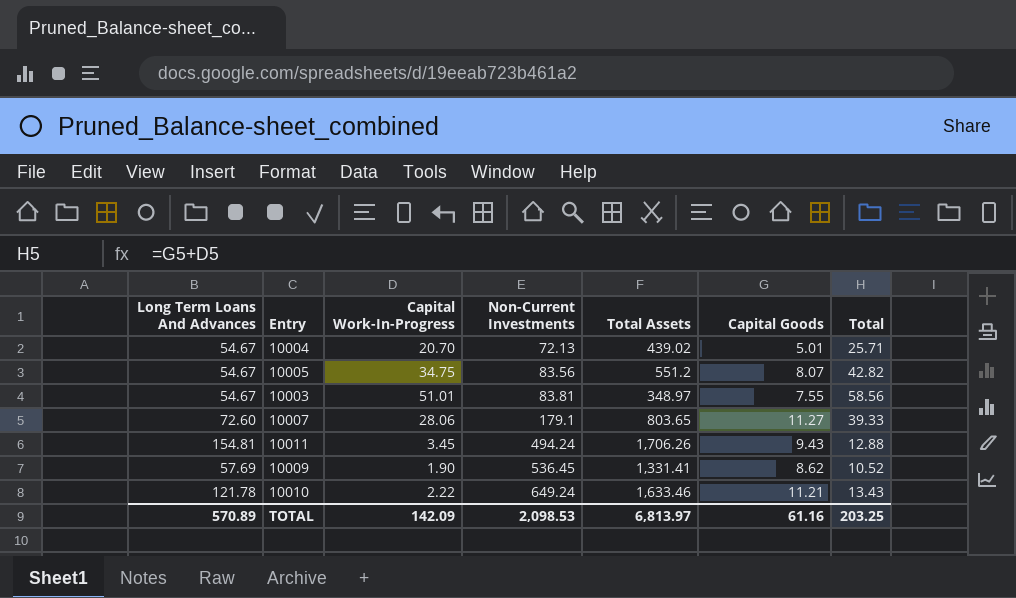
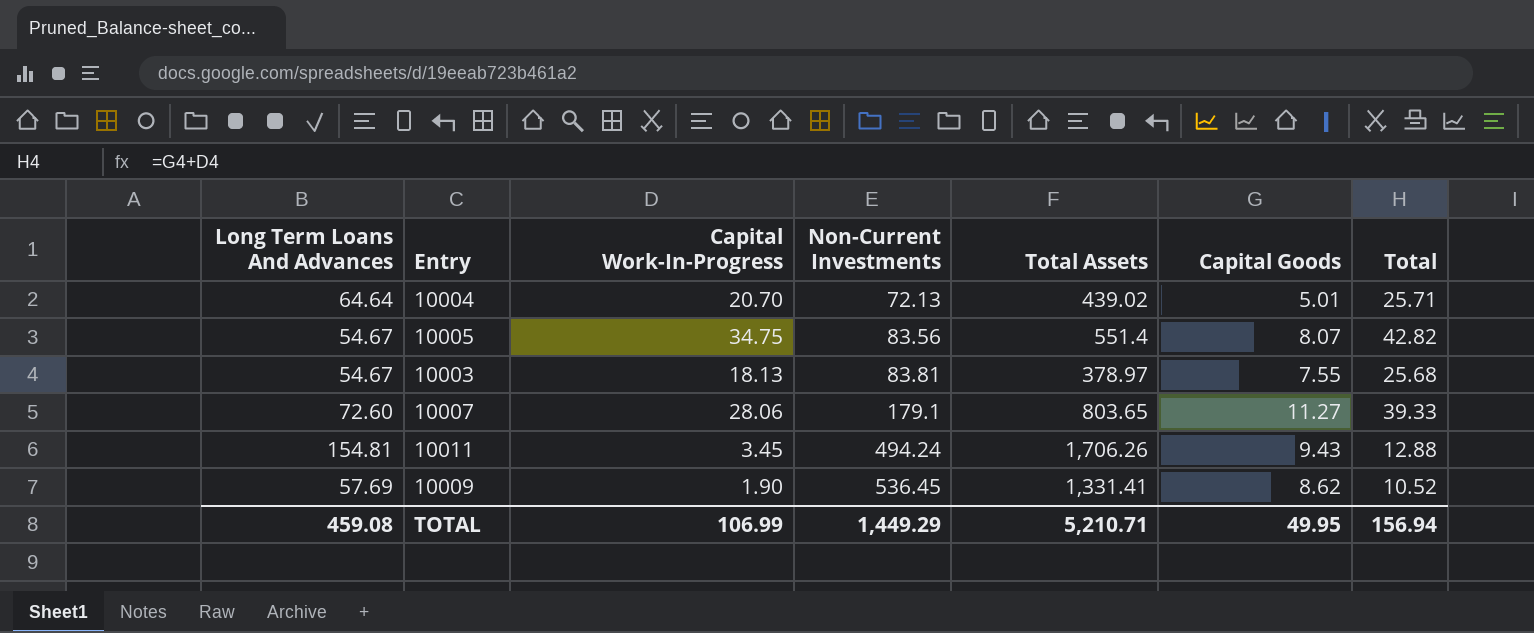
row 10010: 121.78 | 2.22 | 649.24 | 1,633.46 | 11.21 | 13.43 -> none
10004 | Long Term Loans And Advances: 54.67 -> 64.64
10005 | Total Assets: 551.2 -> 551.4
10003 | Capital Work-In-Progress: 51.01 -> 18.13
10003 | Total Assets: 348.97 -> 378.97
10003 | Total: 58.56 -> 25.68
TOTAL | Long Term Loans And Advances: 570.89 -> 459.08
TOTAL | Capital Work-In-Progress: 142.09 -> 106.99
TOTAL | Non-Current Investments: 2,098.53 -> 1,449.29
TOTAL | Total Assets: 6,813.97 -> 5,210.71
TOTAL | Capital Goods: 61.16 -> 49.95
TOTAL | Total: 203.25 -> 156.94

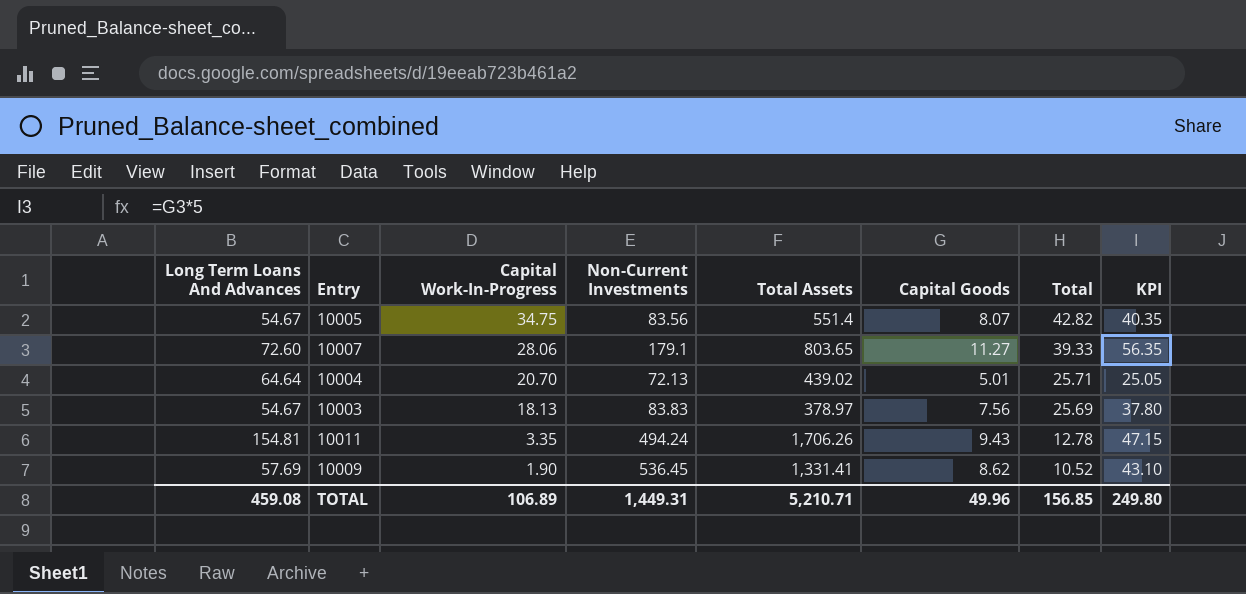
row order: Non-Current Investments ascending -> Capital Work-In-Progress descending
column KPI | formula: none -> [Capital Goods] * 5
10003 | Non-Current Investments: 83.81 -> 83.83
10003 | Capital Goods: 7.55 -> 7.56
10003 | Total: 25.68 -> 25.69
10011 | Capital Work-In-Progress: 3.45 -> 3.35
10011 | Total: 12.88 -> 12.78
TOTAL | Capital Work-In-Progress: 106.99 -> 106.89
TOTAL | Non-Current Investments: 1,449.29 -> 1,449.31
TOTAL | Capital Goods: 49.95 -> 49.96
TOTAL | Total: 156.94 -> 156.85

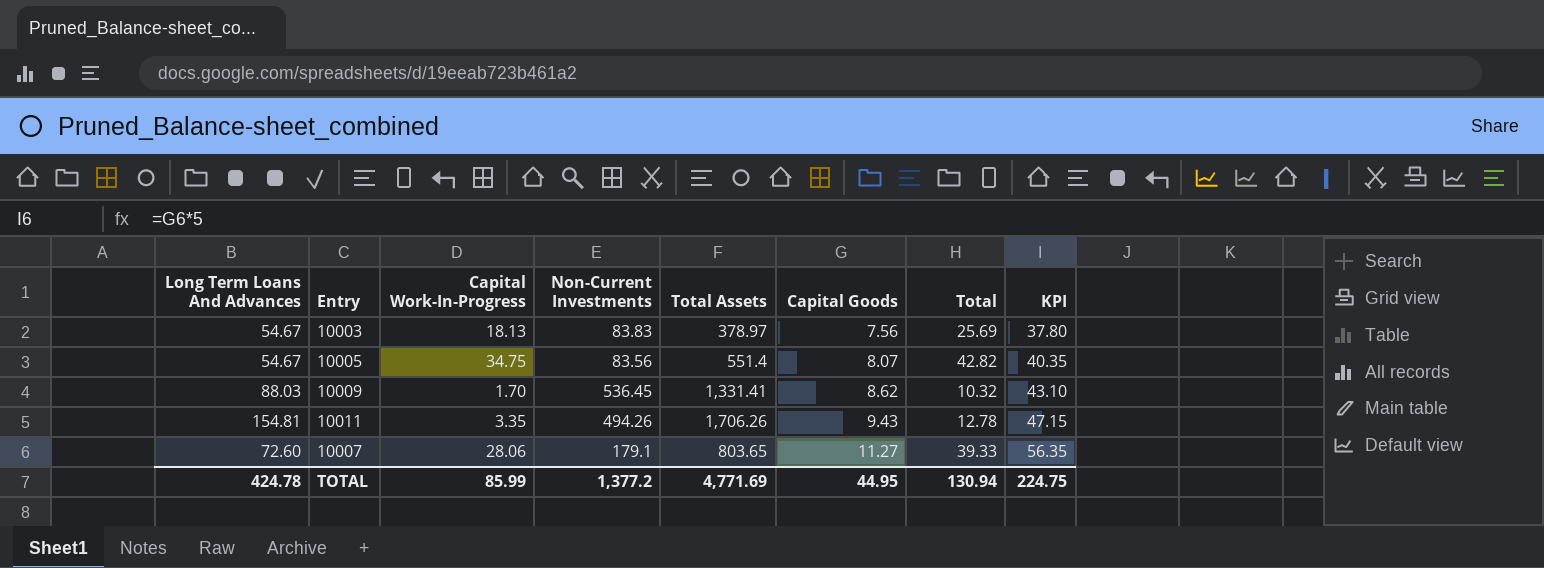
row order: Capital Work-In-Progress descending -> Capital Goods ascending
row 10004: 64.64 | 20.70 | 72.13 | 439.02 | 5.01 | 25.71 | 25.05 -> none
10009 | Long Term Loans And Advances: 57.69 -> 88.03
10009 | Capital Work-In-Progress: 1.90 -> 1.70
10009 | Total: 10.52 -> 10.32
10011 | Non-Current Investments: 494.24 -> 494.26
TOTAL | Long Term Loans And Advances: 459.08 -> 424.78
TOTAL | Capital Work-In-Progress: 106.89 -> 85.99
TOTAL | Non-Current Investments: 1,449.31 -> 1,377.2
TOTAL | Total Assets: 5,210.71 -> 4,771.69
TOTAL | Capital Goods: 49.96 -> 44.95
TOTAL | Total: 156.85 -> 130.94
TOTAL | KPI: 249.80 -> 224.75

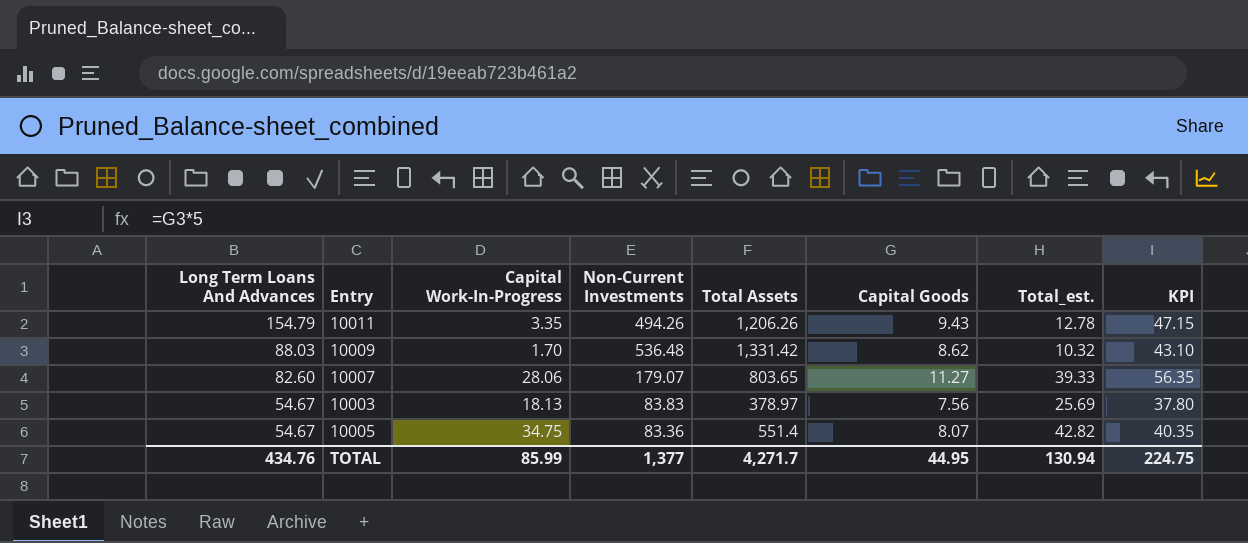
row order: Capital Goods ascending -> Long Term Loans And Advances descending
column name: Total -> Total_est.
10011 | Long Term Loans And Advances: 154.81 -> 154.79
10011 | Total Assets: 1,706.26 -> 1,206.26
10009 | Non-Current Investments: 536.45 -> 536.48
10009 | Total Assets: 1,331.41 -> 1,331.42
10007 | Long Term Loans And Advances: 72.60 -> 82.60
10007 | Non-Current Investments: 179.1 -> 179.07
10005 | Non-Current Investments: 83.56 -> 83.36
TOTAL | Long Term Loans And Advances: 424.78 -> 434.76
TOTAL | Non-Current Investments: 1,377.2 -> 1,377
TOTAL | Total Assets: 4,771.69 -> 4,271.7

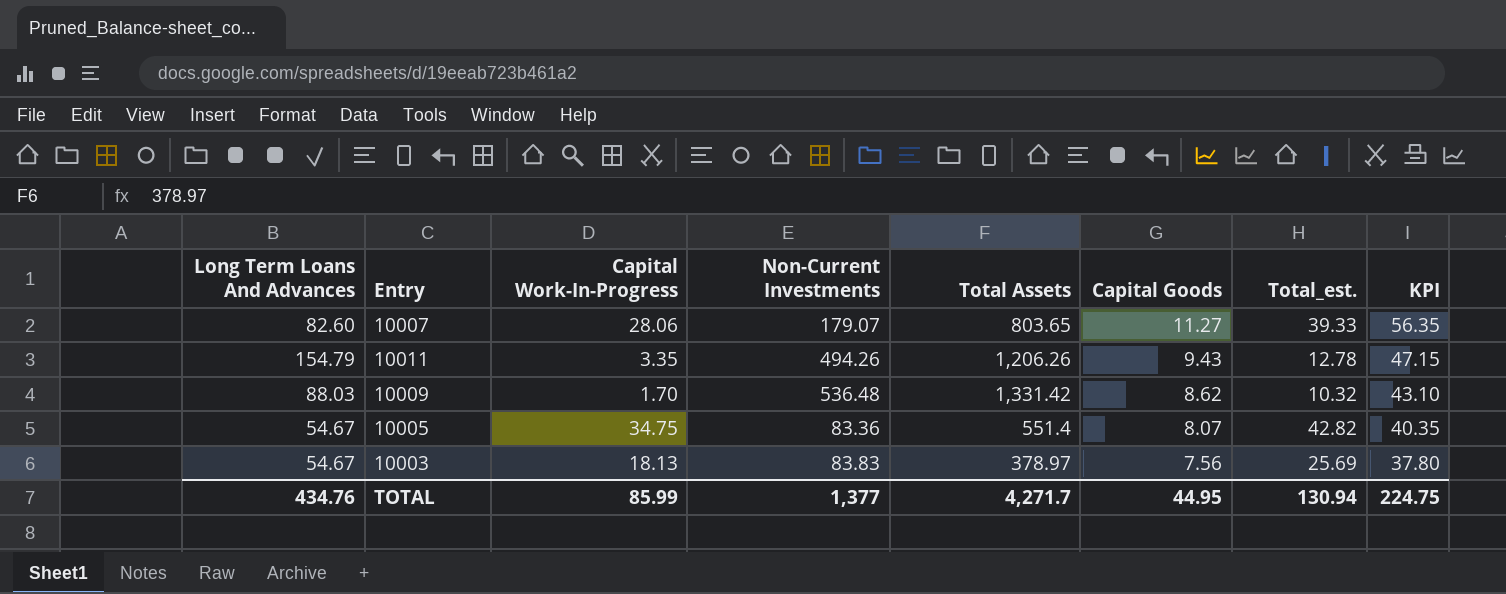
row order: Long Term Loans And Advances descending -> Capital Goods descending

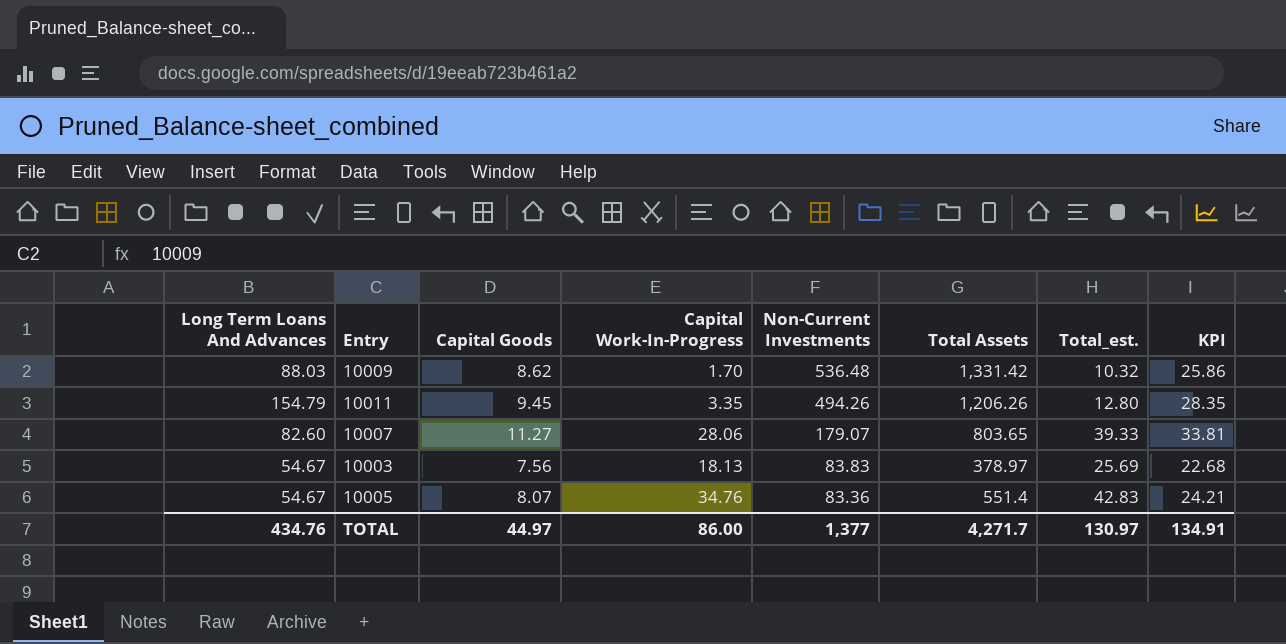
row order: Capital Goods descending -> Non-Current Investments descending
column Capital Goods | position: 6 -> 3
column KPI | formula: [Capital Goods] * 5 -> [Capital Goods] * 3
10011 | Capital Goods: 9.43 -> 9.45
10011 | Total_est.: 12.78 -> 12.80
10005 | Capital Work-In-Progress: 34.75 -> 34.76
10005 | Total_est.: 42.82 -> 42.83
TOTAL | Capital Goods: 44.95 -> 44.97
TOTAL | Capital Work-In-Progress: 85.99 -> 86.00
TOTAL | Total_est.: 130.94 -> 130.97
TOTAL | KPI: 224.75 -> 134.91

